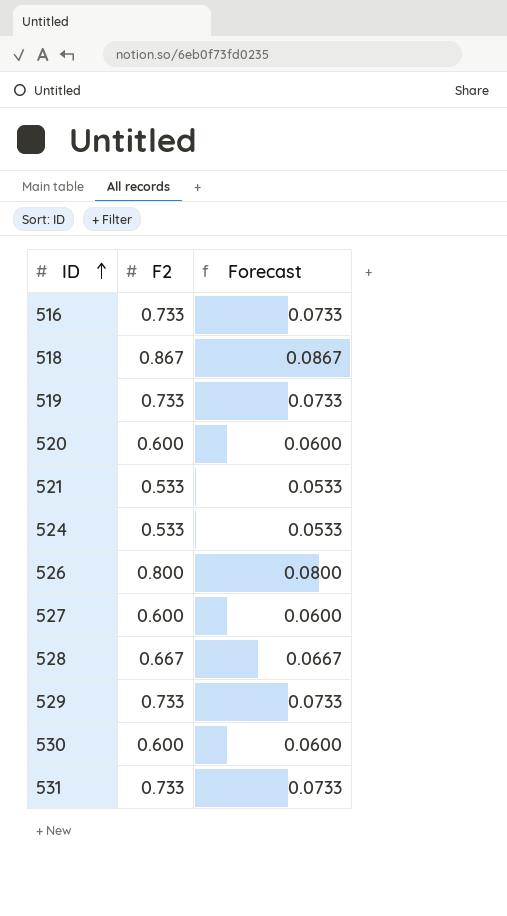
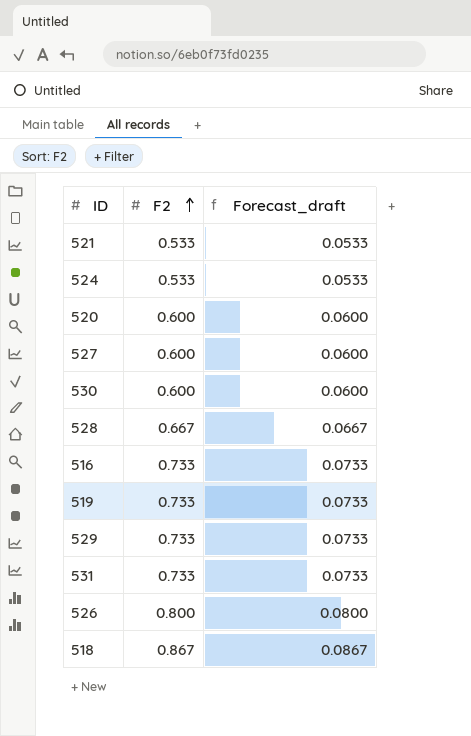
row order: ID ascending -> F2 ascending
column name: Forecast -> Forecast_draft

